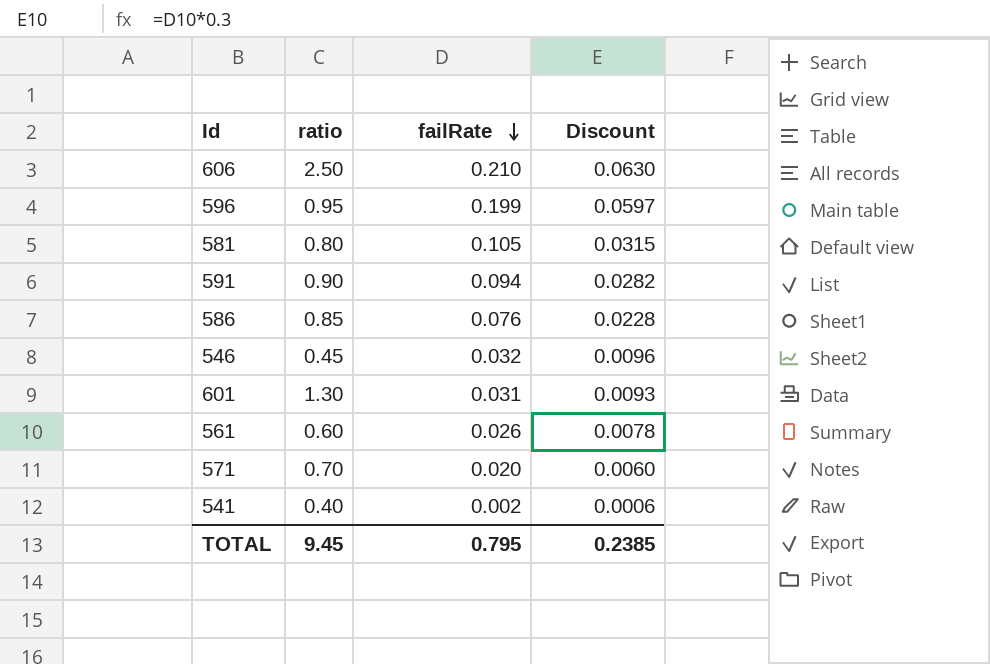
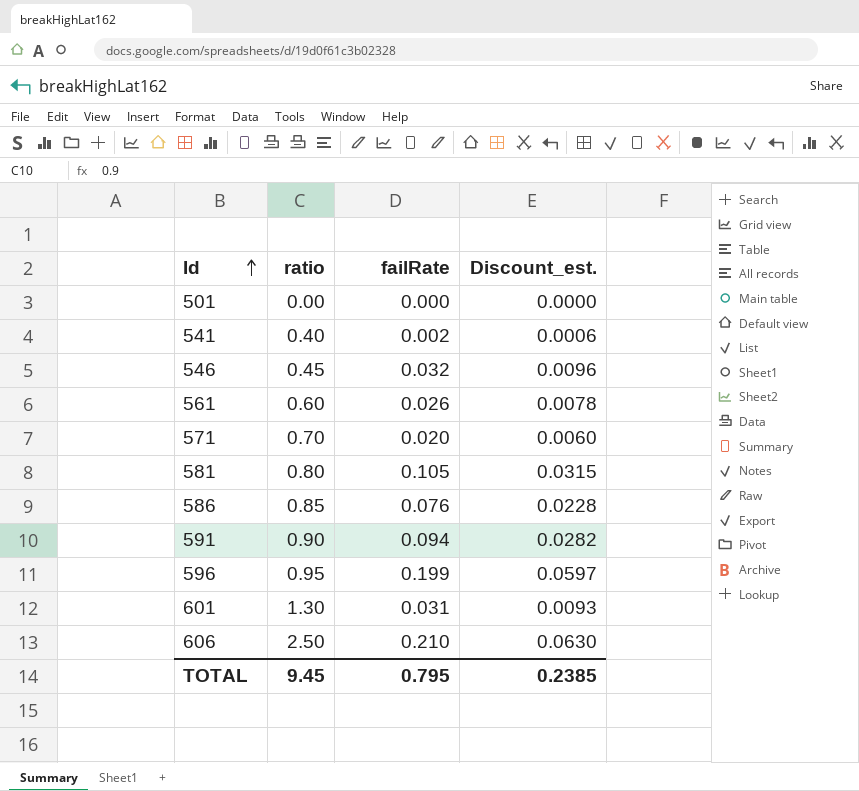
row order: failRate descending -> Id ascending
column name: Discount -> Discount_est.
row 501: none -> 0.00 | 0.000 | 0.0000

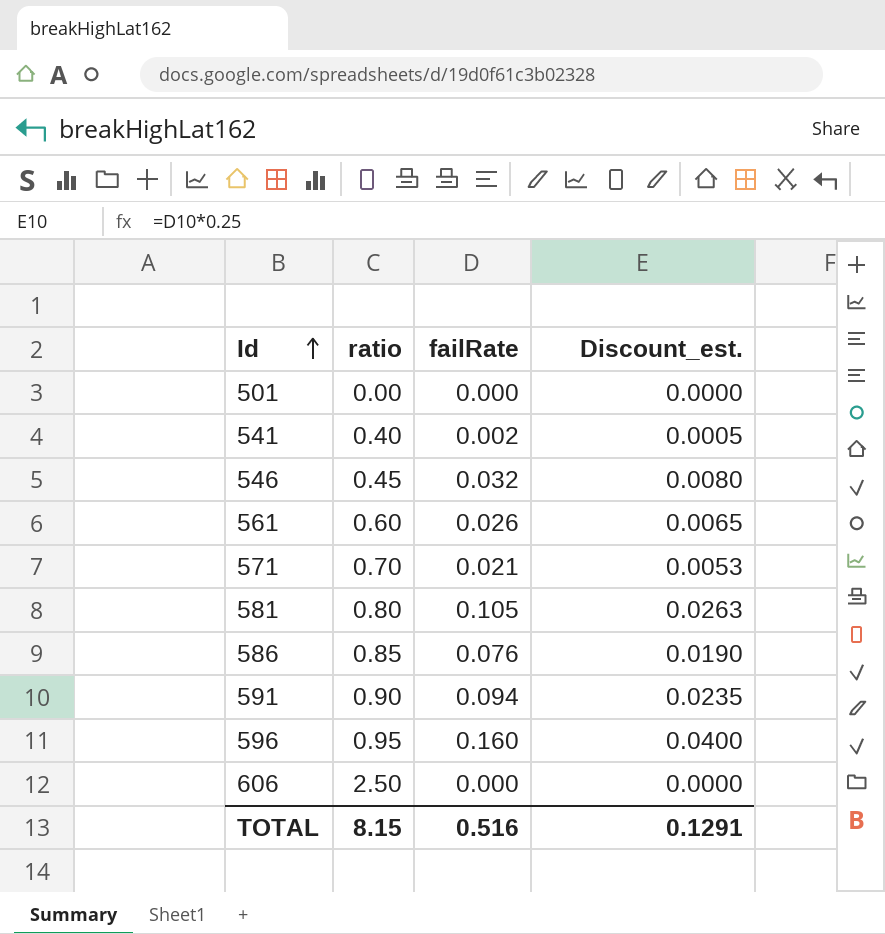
column Discount_est. | formula: [failRate] * 0.3 -> [failRate] * 0.25
row 601: 1.30 | 0.031 | 0.0093 -> none
571 | failRate: 0.020 -> 0.021
596 | failRate: 0.199 -> 0.160
606 | failRate: 0.210 -> 0.000
TOTAL | ratio: 9.45 -> 8.15
TOTAL | failRate: 0.795 -> 0.516
TOTAL | Discount_est.: 0.2385 -> 0.1291

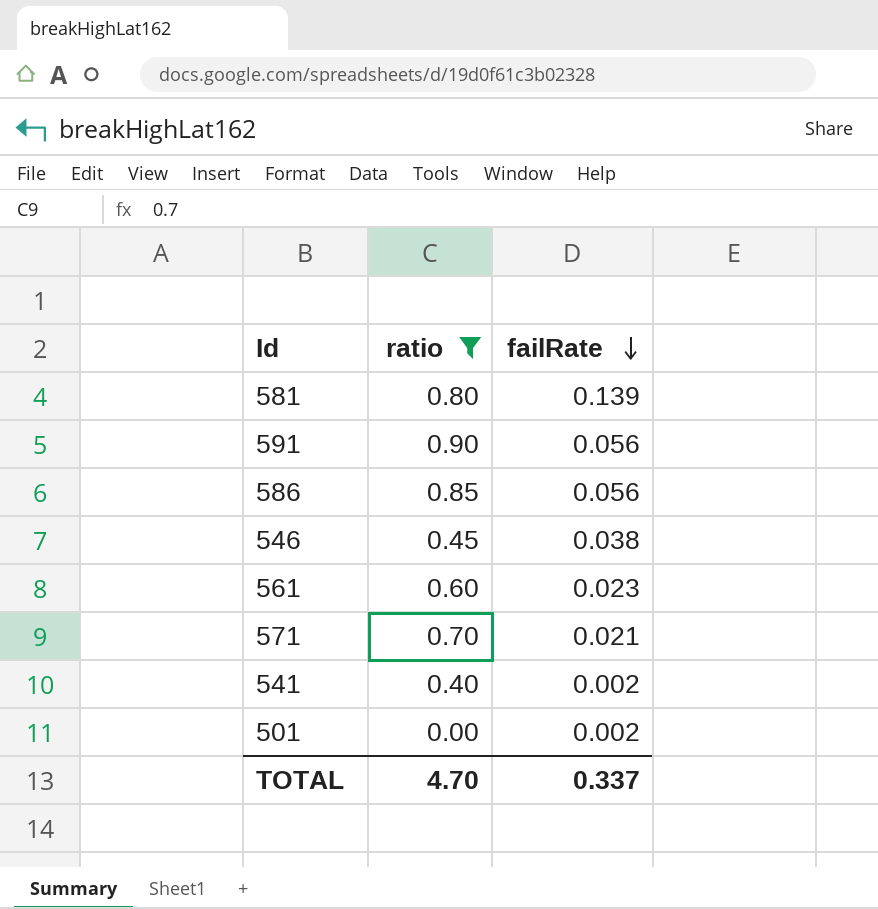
filter: none -> ratio <= 0.90
row order: Id ascending -> failRate descending
column Discount_est. | formula: [failRate] * 0.25 -> none
581 | failRate: 0.105 -> 0.139
591 | failRate: 0.094 -> 0.056
586 | failRate: 0.076 -> 0.056
546 | failRate: 0.032 -> 0.038
561 | failRate: 0.026 -> 0.023
501 | failRate: 0.000 -> 0.002
TOTAL | ratio: 8.15 -> 4.70
TOTAL | failRate: 0.516 -> 0.337

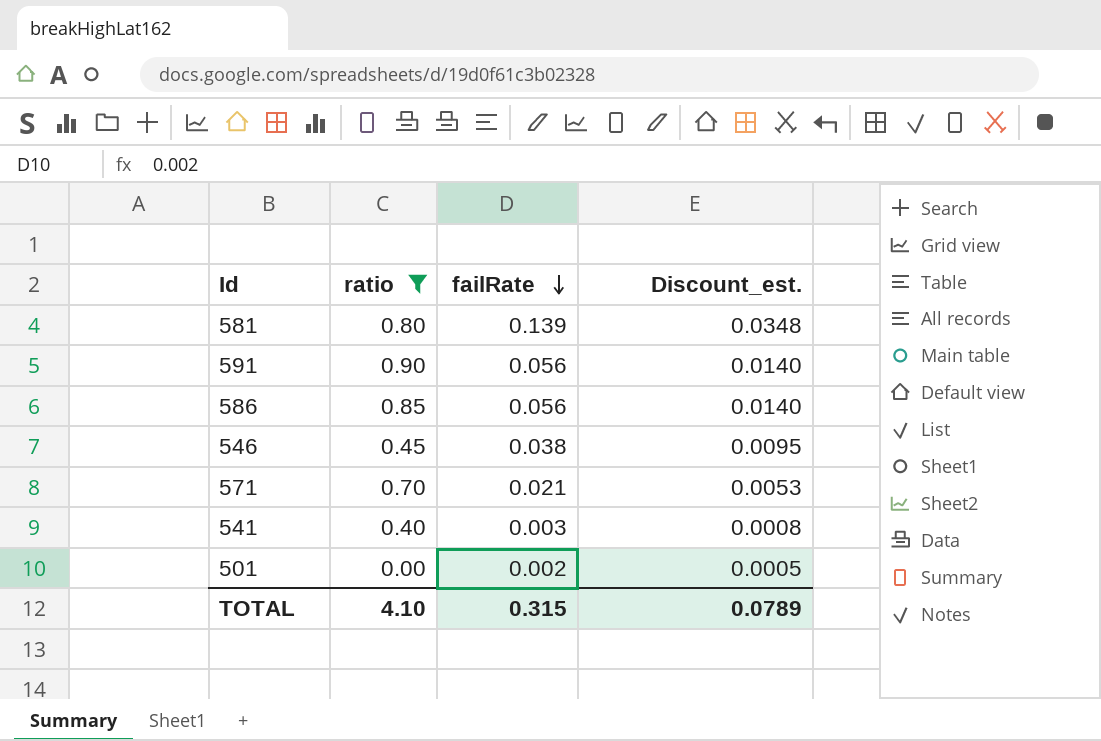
column Discount_est. | formula: none -> [failRate] * 0.25
row 561: 0.60 | 0.023 -> none
541 | failRate: 0.002 -> 0.003
TOTAL | ratio: 4.70 -> 4.10
TOTAL | failRate: 0.337 -> 0.315

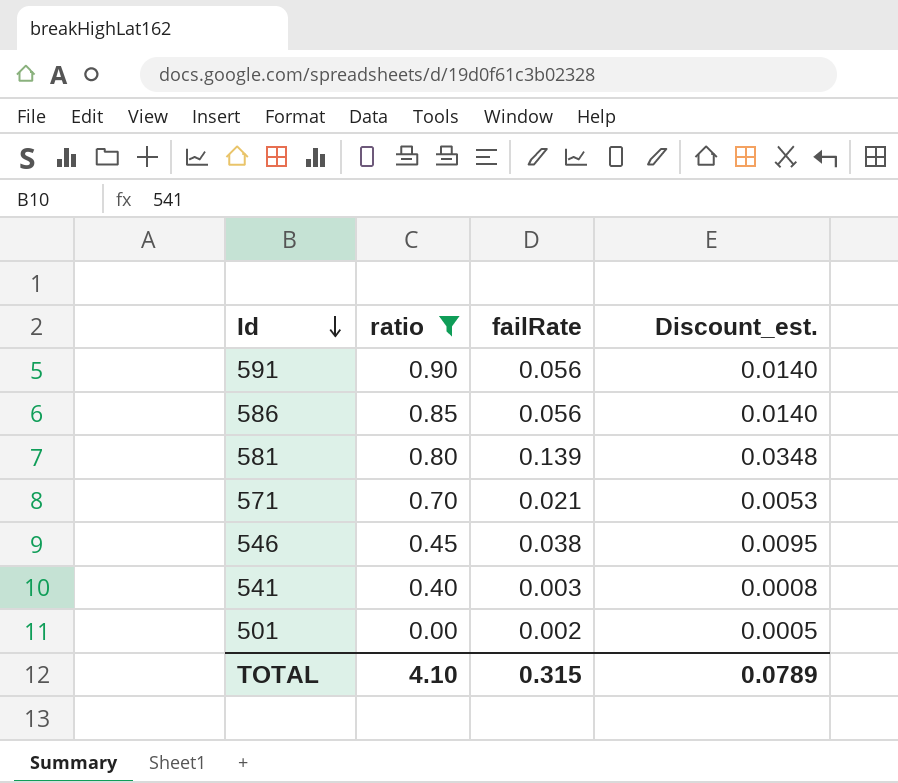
row order: failRate descending -> Id descending

